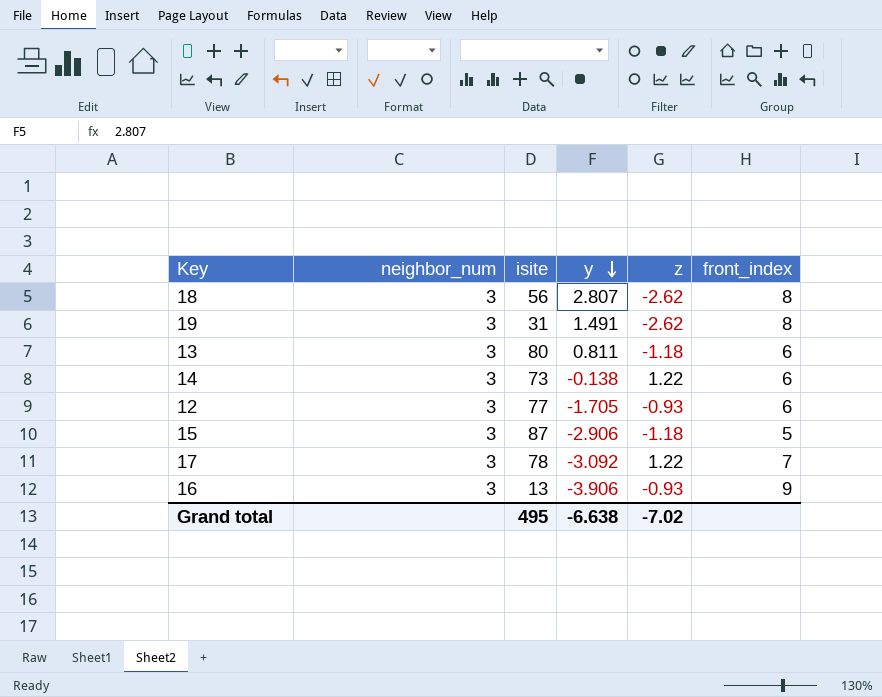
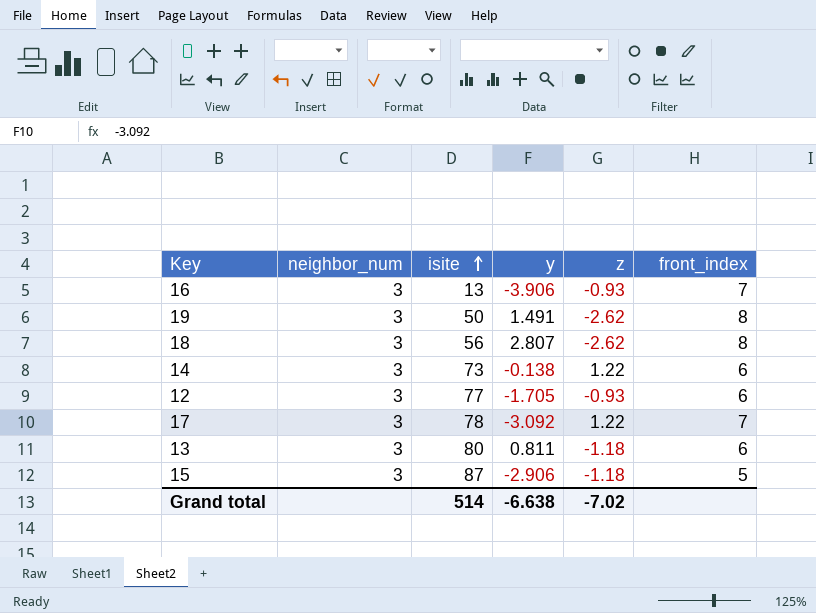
row order: y descending -> isite ascending
16 | front_index: 9 -> 7
19 | isite: 31 -> 50
Grand total | isite: 495 -> 514

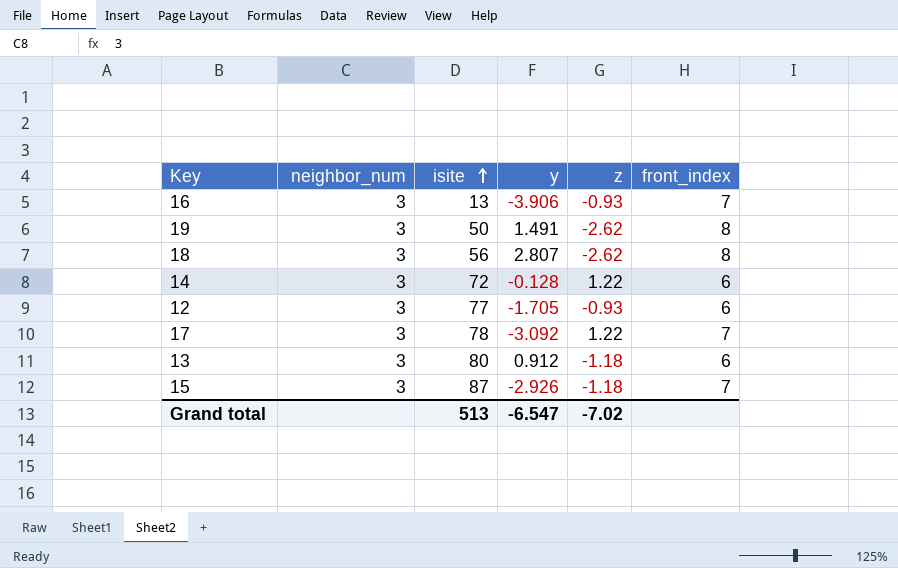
14 | isite: 73 -> 72
14 | y: -0.138 -> -0.128
13 | y: 0.811 -> 0.912
15 | y: -2.906 -> -2.926
15 | front_index: 5 -> 7
Grand total | isite: 514 -> 513
Grand total | y: -6.638 -> -6.547

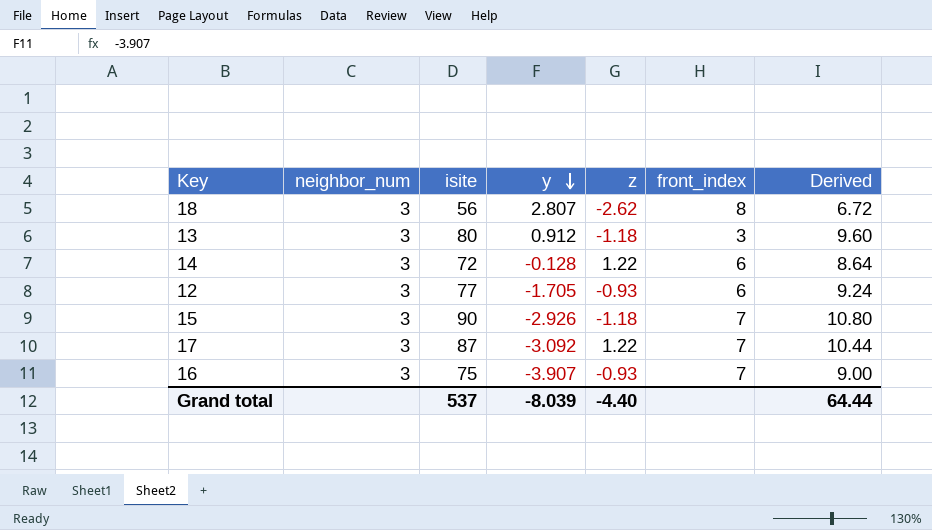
row order: isite ascending -> y descending
column Derived | formula: none -> [isite] * 0.12
row 19: 3 | 50 | 1.491 | -2.62 | 8 -> none
13 | front_index: 6 -> 3
15 | isite: 87 -> 90
17 | isite: 78 -> 87
16 | isite: 13 -> 75
16 | y: -3.906 -> -3.907
Grand total | isite: 513 -> 537
Grand total | y: -6.547 -> -8.039
Grand total | z: -7.02 -> -4.40

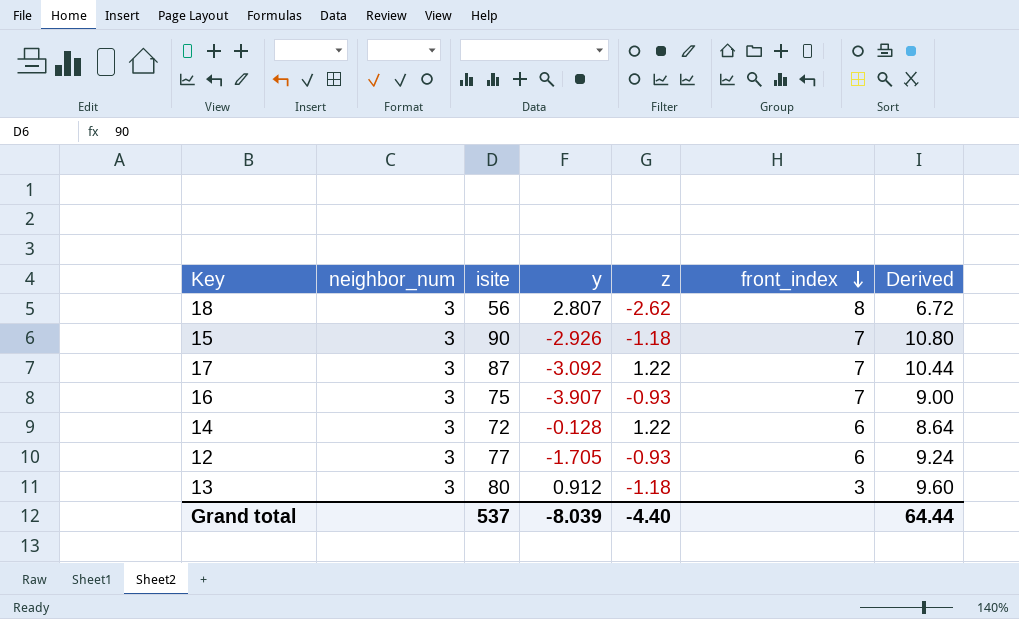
row order: y descending -> front_index descending

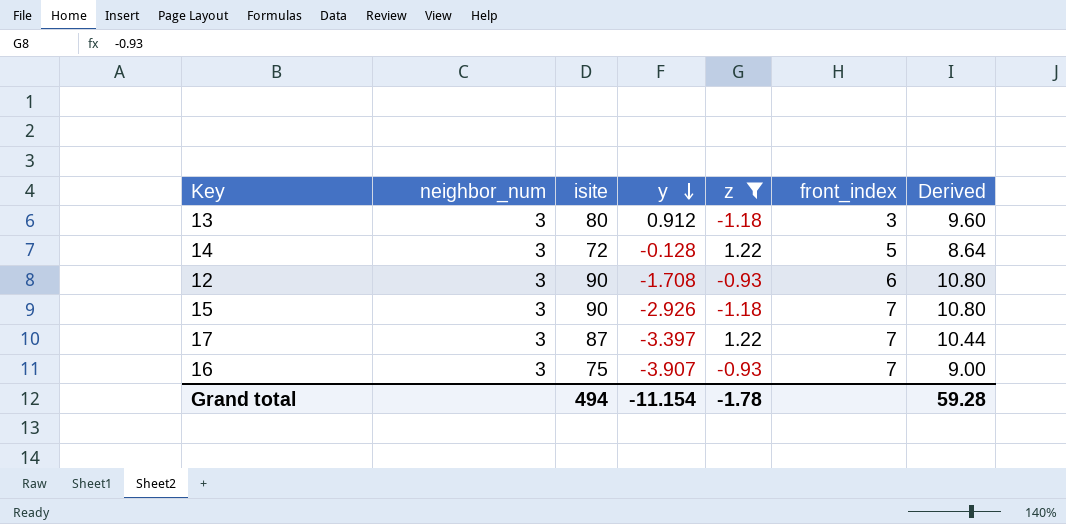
filter: none -> z != -2.62
row order: front_index descending -> y descending
14 | front_index: 6 -> 5
12 | isite: 77 -> 90
12 | y: -1.705 -> -1.708
12 | Derived: 9.24 -> 10.80
17 | y: -3.092 -> -3.397
Grand total | isite: 537 -> 494
Grand total | y: -8.039 -> -11.154
Grand total | z: -4.40 -> -1.78
Grand total | Derived: 64.44 -> 59.28

